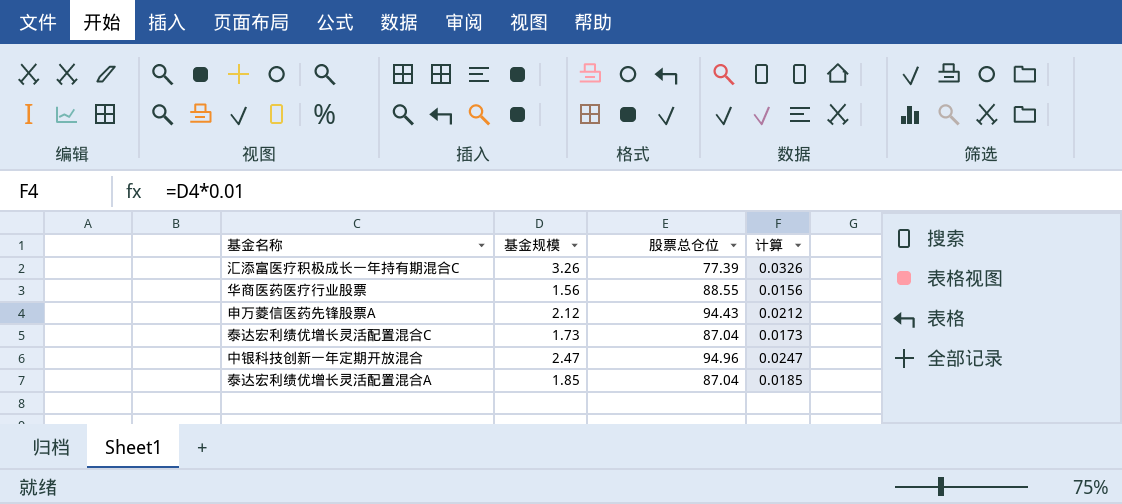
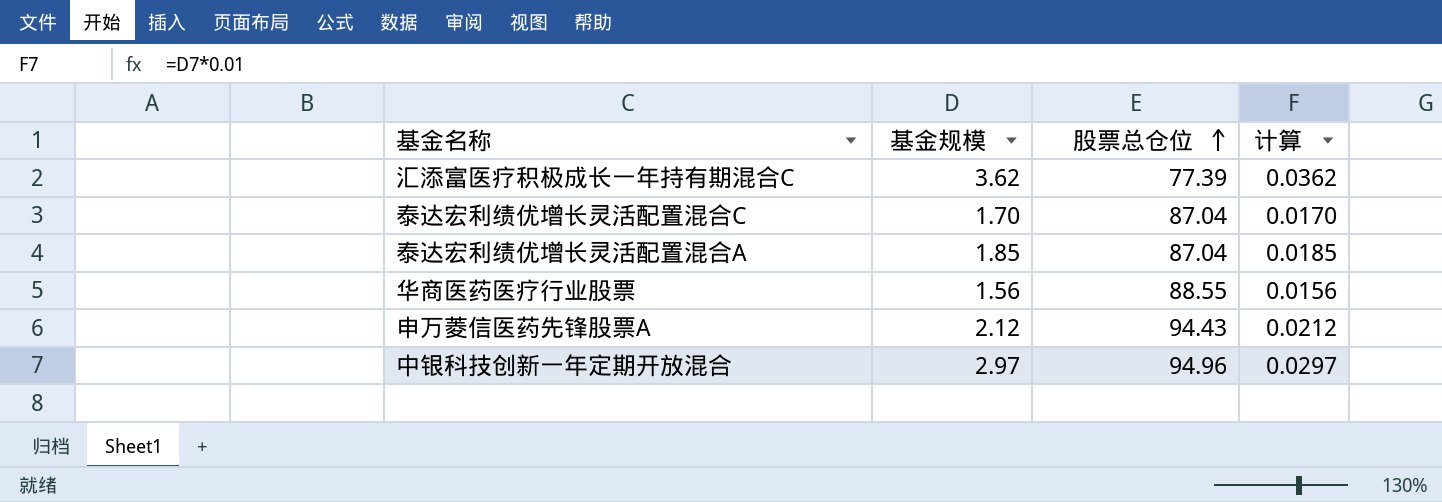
row order: none -> 股票总仓位 ascending
汇添富医疗积极成长一年持有期混合C | 基金规模: 3.26 -> 3.62
汇添富医疗积极成长一年持有期混合C | 计算: 0.0326 -> 0.0362
泰达宏利绩优增长灵活配置混合C | 基金规模: 1.73 -> 1.70
泰达宏利绩优增长灵活配置混合C | 计算: 0.0173 -> 0.0170
中银科技创新一年定期开放混合 | 基金规模: 2.47 -> 2.97
中银科技创新一年定期开放混合 | 计算: 0.0247 -> 0.0297

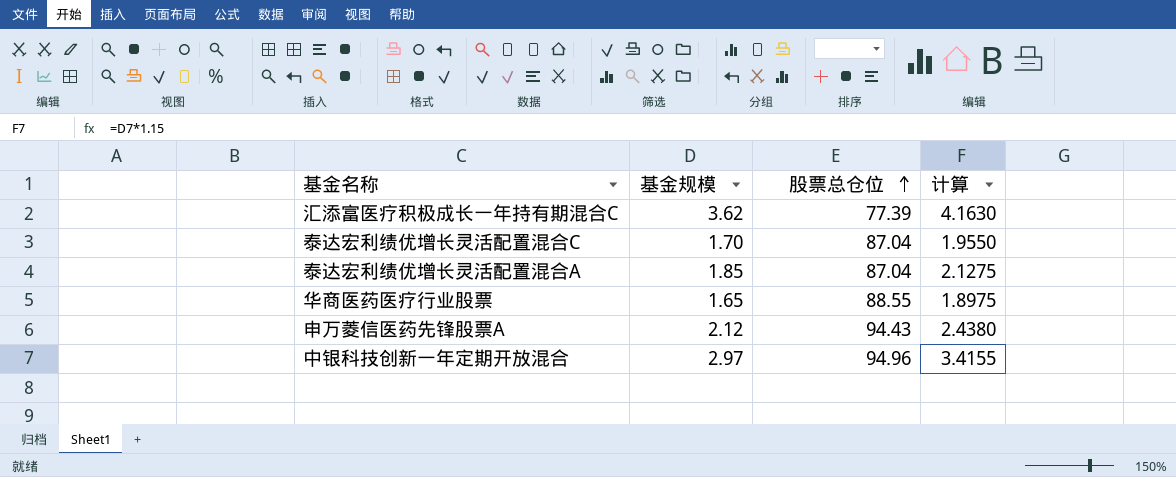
column 计算 | formula: [基金规模] * 0.01 -> [基金规模] * 1.15
华商医药医疗行业股票 | 基金规模: 1.56 -> 1.65

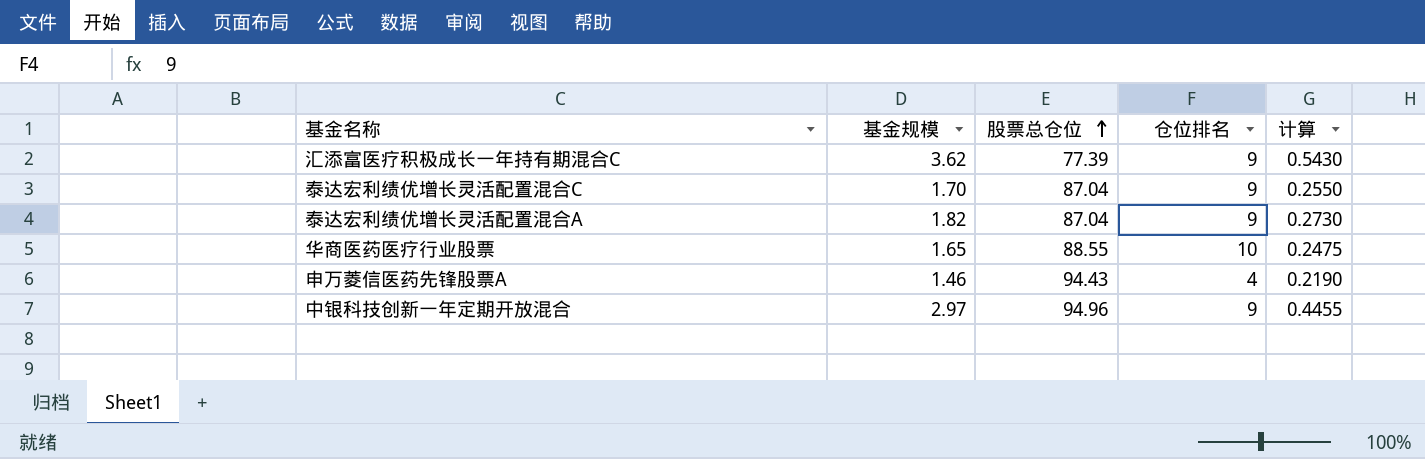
column 仓位排名 | position: none -> 4
column 计算 | formula: [基金规模] * 1.15 -> [基金规模] * 0.15
泰达宏利绩优增长灵活配置混合A | 基金规模: 1.85 -> 1.82
申万菱信医药先锋股票A | 基金规模: 2.12 -> 1.46

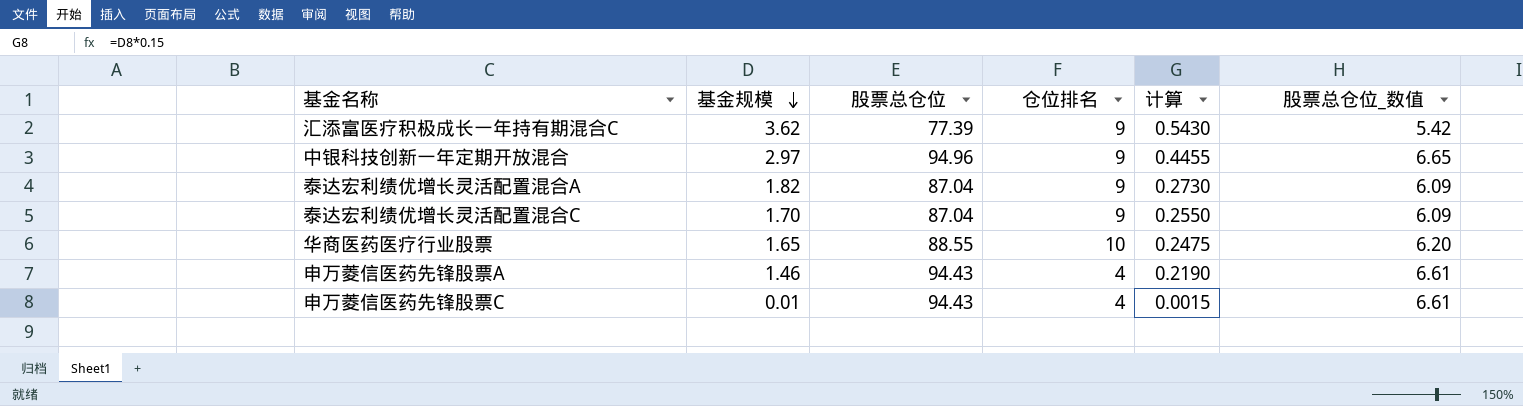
row order: 股票总仓位 ascending -> 基金规模 descending
column 股票总仓位_数值 | formula: none -> [股票总仓位] * 0.07
row 申万菱信医药先锋股票C: none -> 0.01 | 94.43 | 4 | 0.0015 | 6.61

